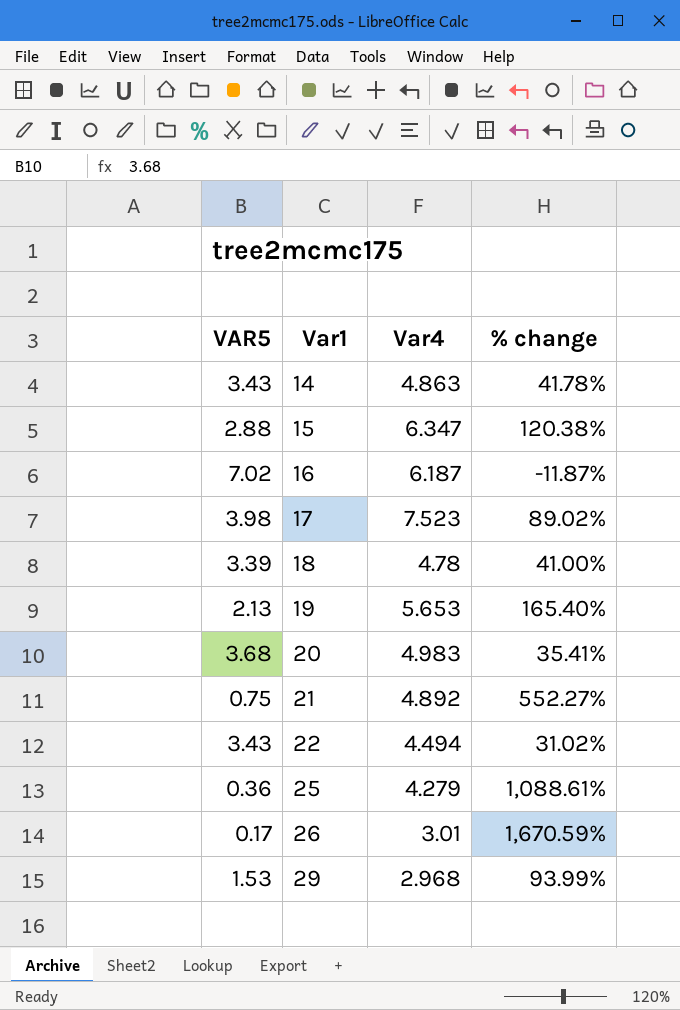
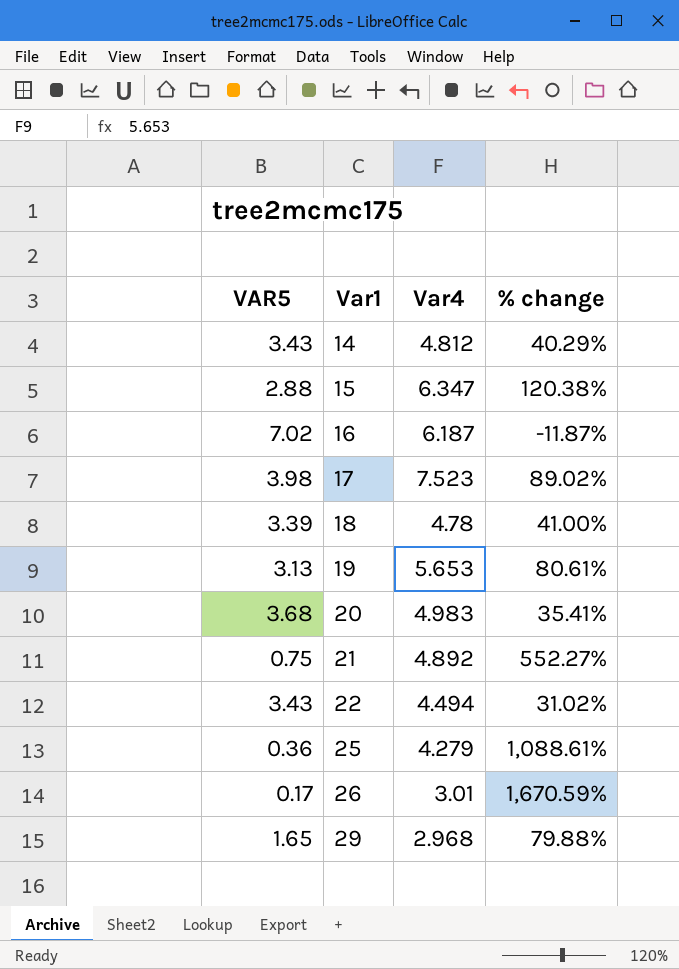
14 | Var4: 4.863 -> 4.812
14 | % change: 41.78% -> 40.29%
19 | VAR5: 2.13 -> 3.13
19 | % change: 165.40% -> 80.61%
29 | VAR5: 1.53 -> 1.65
29 | % change: 93.99% -> 79.88%

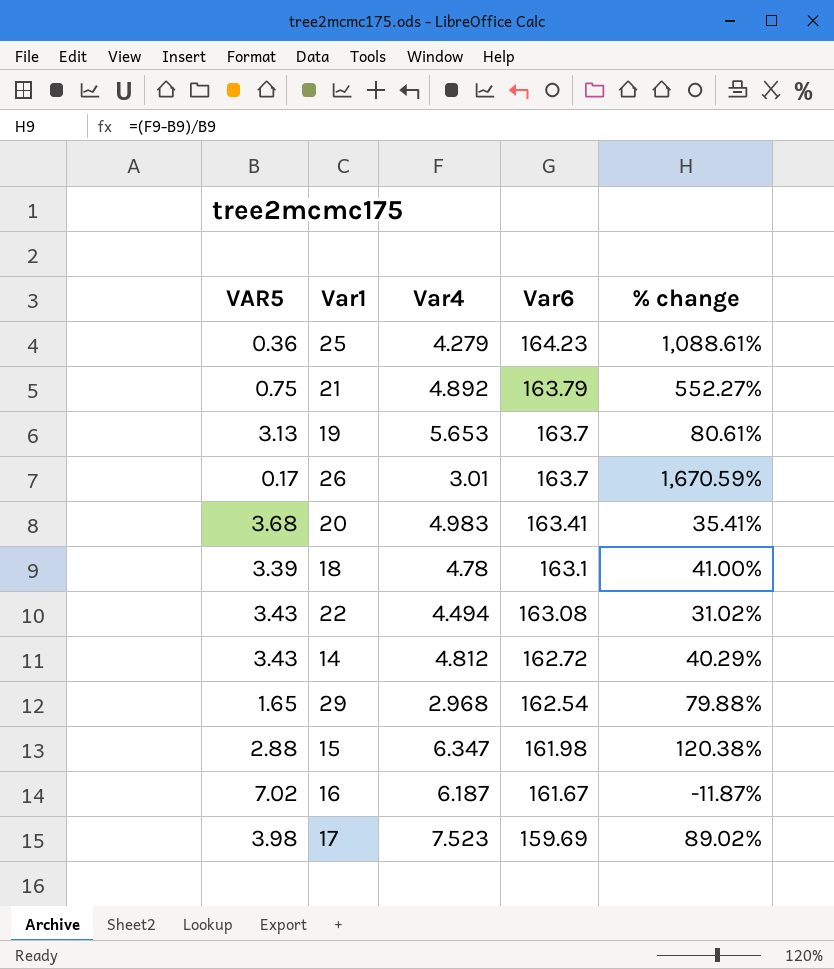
row order: Var1 ascending -> Var6 descending
column Var6 | position: none -> 4

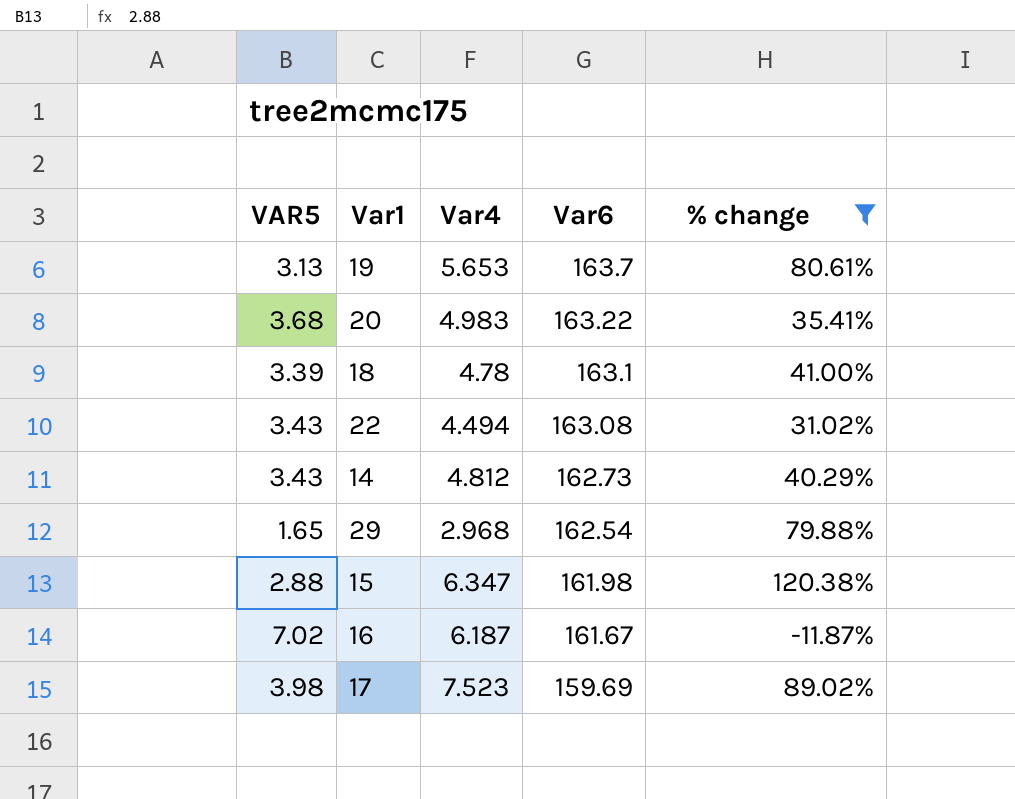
filter: none -> % change <= 120.38%
20 | Var6: 163.41 -> 163.22
14 | Var6: 162.72 -> 162.73

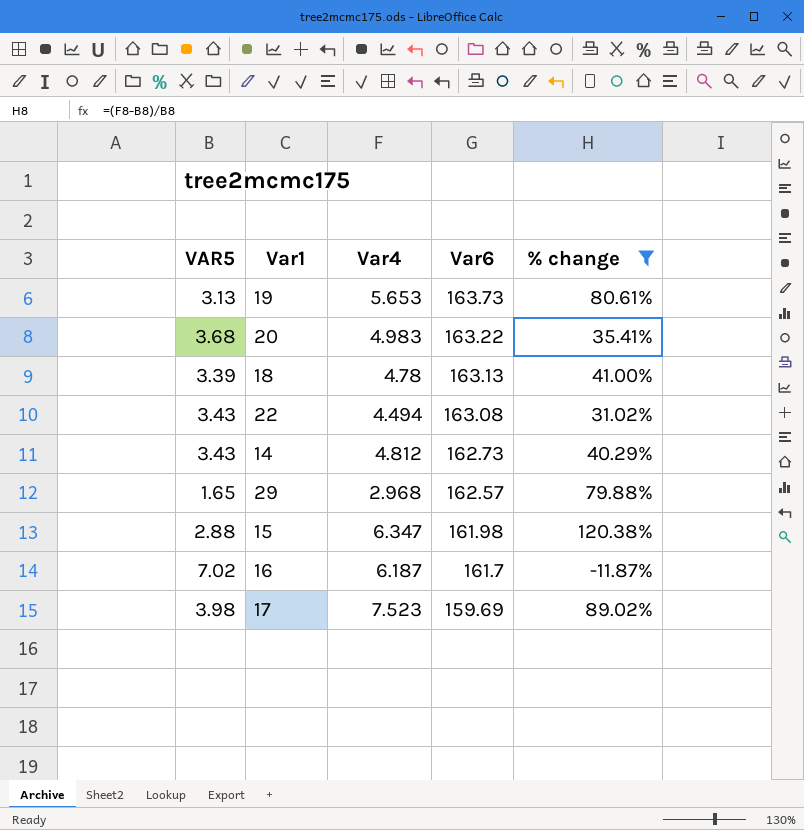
19 | Var6: 163.7 -> 163.73
18 | Var6: 163.1 -> 163.13
29 | Var6: 162.54 -> 162.57
16 | Var6: 161.67 -> 161.7

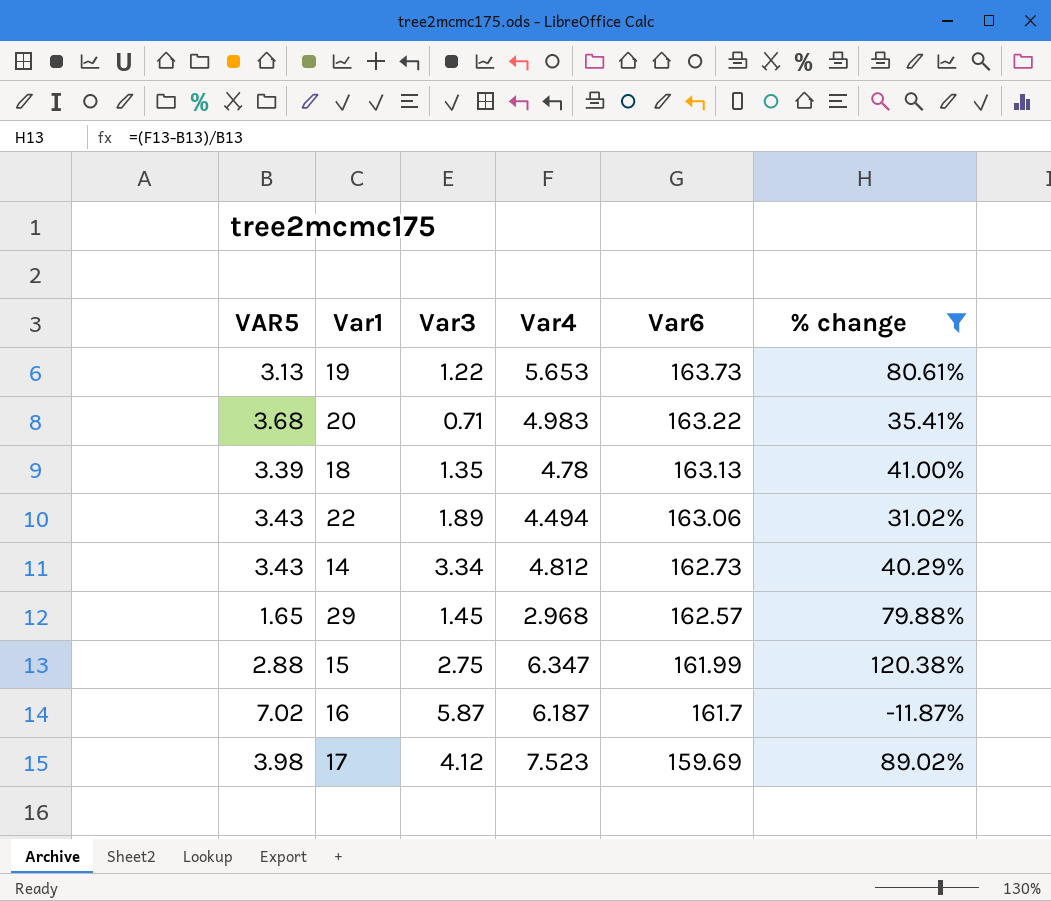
column Var3 | position: none -> 3
22 | Var6: 163.08 -> 163.06
15 | Var6: 161.98 -> 161.99

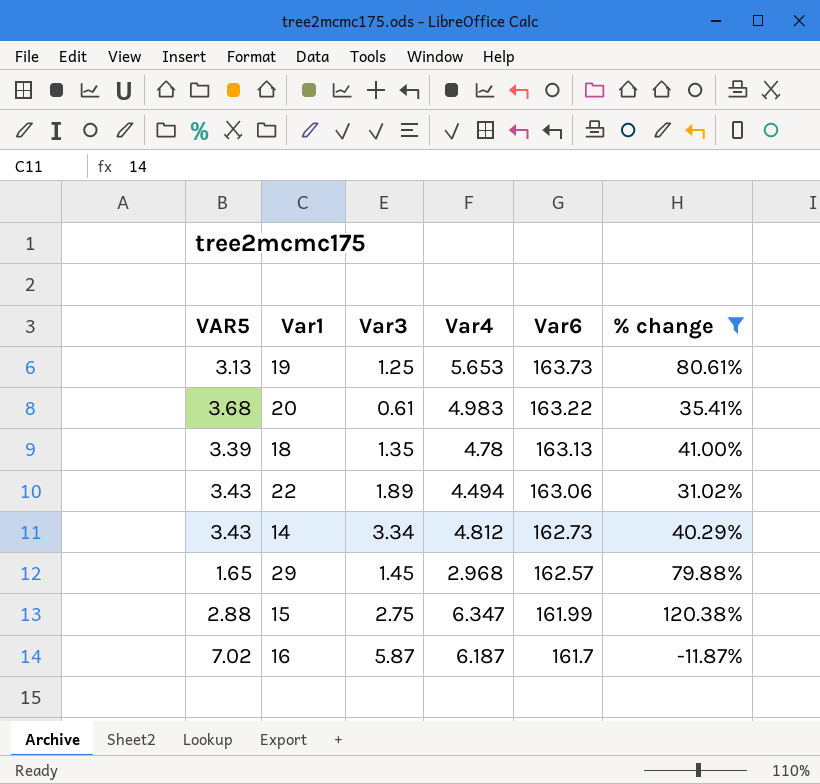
row 17: 3.98 | 4.12 | 7.523 | 159.69 | 89.02% -> none
19 | Var3: 1.22 -> 1.25
20 | Var3: 0.71 -> 0.61

